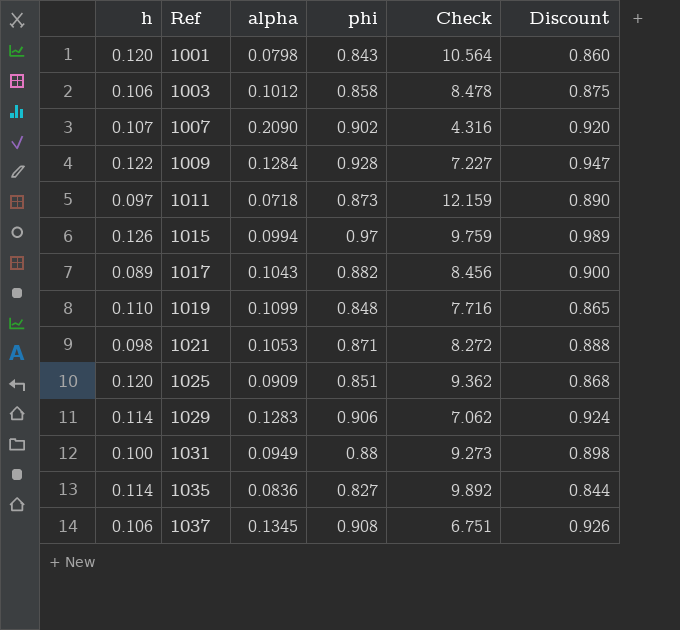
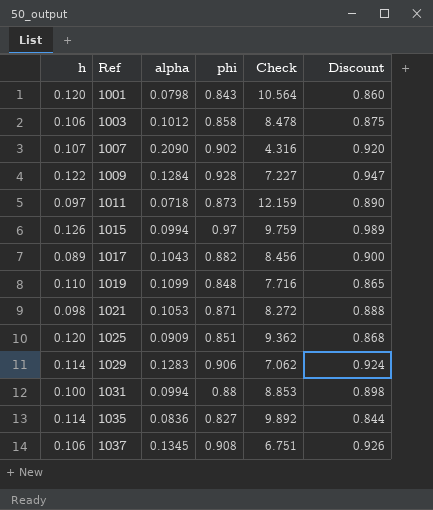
1031 | alpha: 0.0949 -> 0.0994
1031 | Check: 9.273 -> 8.853

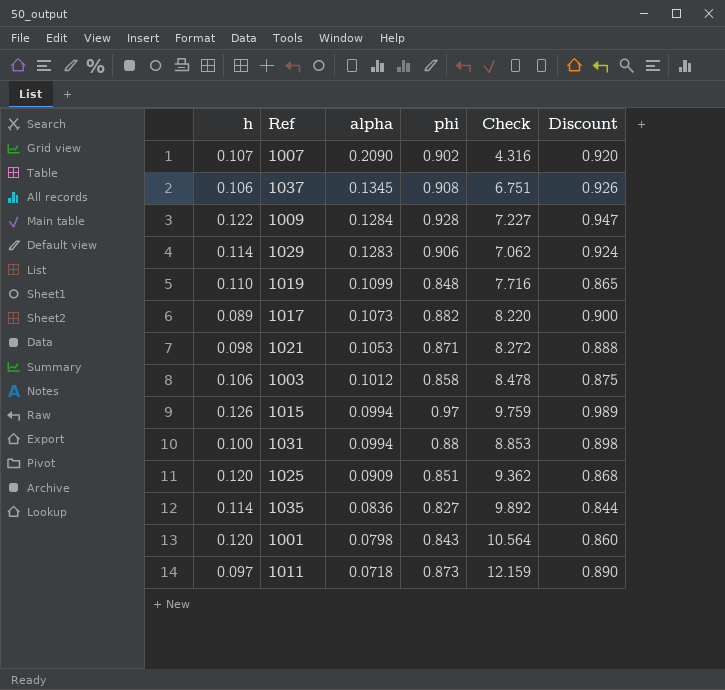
row order: Ref ascending -> alpha descending
1017 | alpha: 0.1043 -> 0.1073
1017 | Check: 8.456 -> 8.220

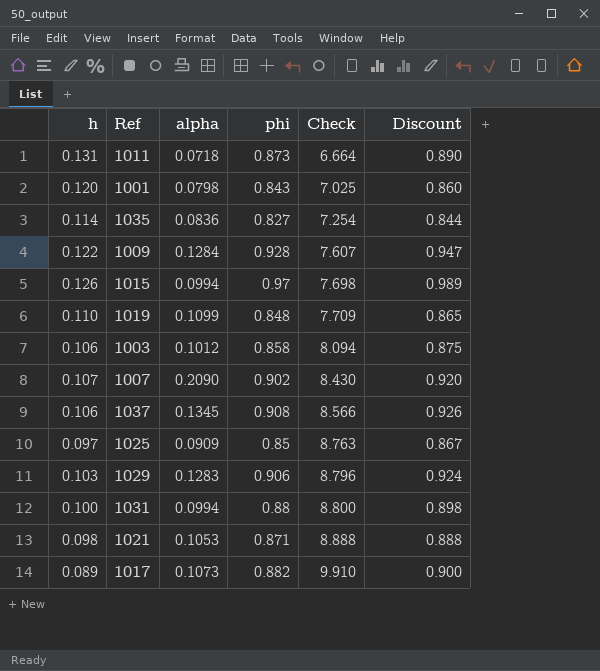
row order: alpha descending -> Check ascending
column Check | formula: [phi] / [alpha] -> [phi] / [h]
1011 | h: 0.097 -> 0.131
1025 | h: 0.120 -> 0.097
1025 | phi: 0.851 -> 0.85
1025 | Discount: 0.868 -> 0.867
1029 | h: 0.114 -> 0.103

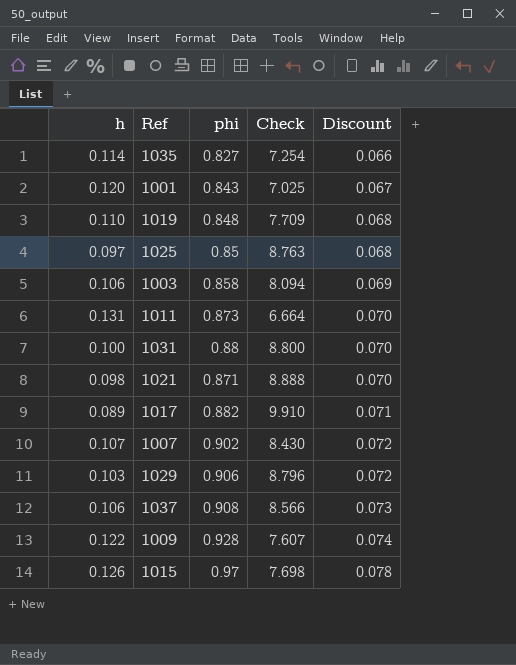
row order: Check ascending -> Discount ascending
column alpha | position: 3 -> none
column Discount | formula: [phi] * 1.02 -> [phi] * 0.08

